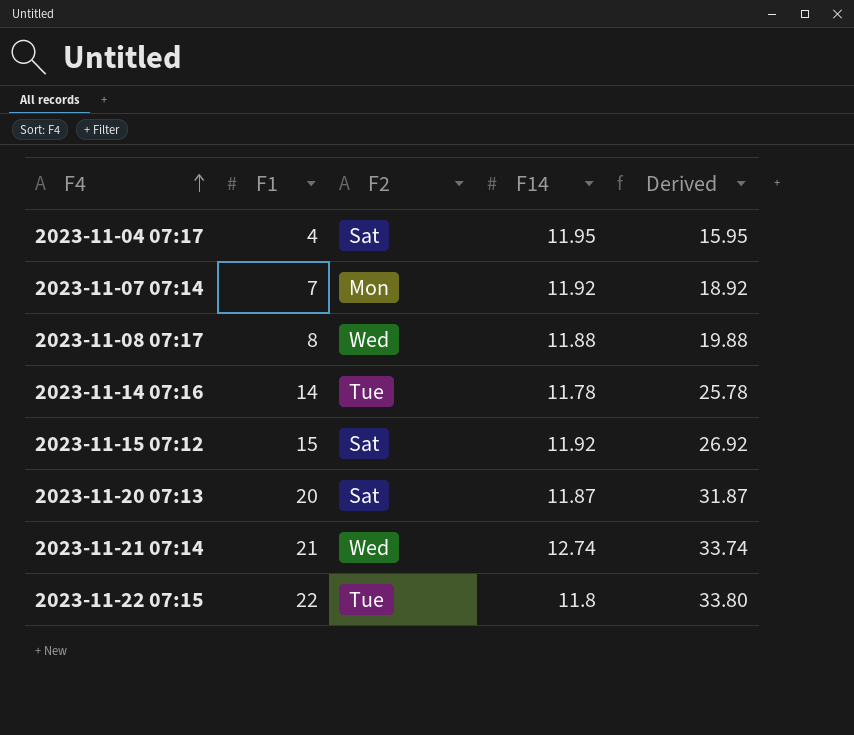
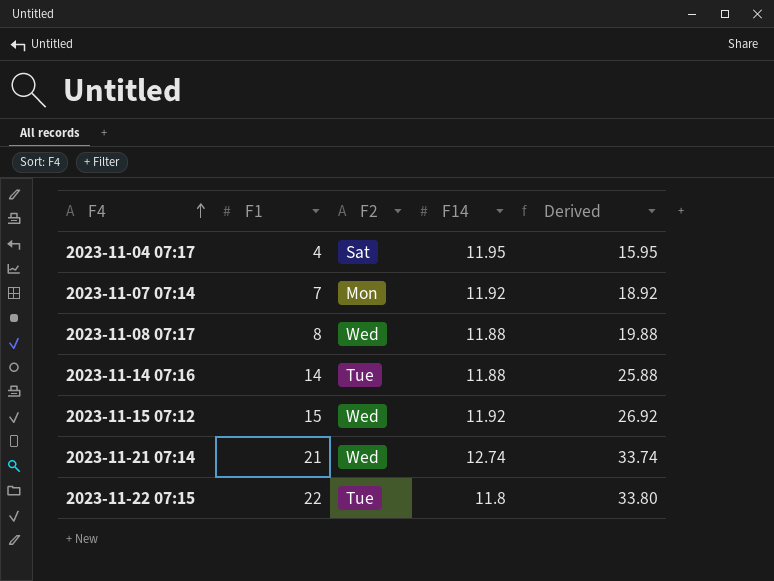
row 2023-11-20 07:13: 20 | Sat | 11.87 | 31.87 -> none
2023-11-14 07:16 | F14: 11.78 -> 11.88
2023-11-14 07:16 | Derived: 25.78 -> 25.88
2023-11-15 07:12 | F2: Sat -> Wed

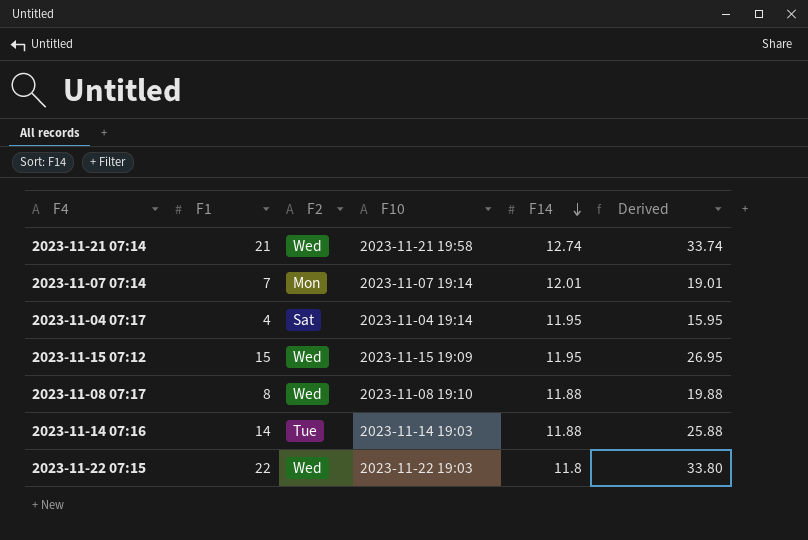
row order: F4 ascending -> F14 descending
column F10 | position: none -> 4
2023-11-07 07:14 | F14: 11.92 -> 12.01
2023-11-07 07:14 | Derived: 18.92 -> 19.01
2023-11-15 07:12 | F14: 11.92 -> 11.95
2023-11-15 07:12 | Derived: 26.92 -> 26.95
2023-11-22 07:15 | F2: Tue -> Wed

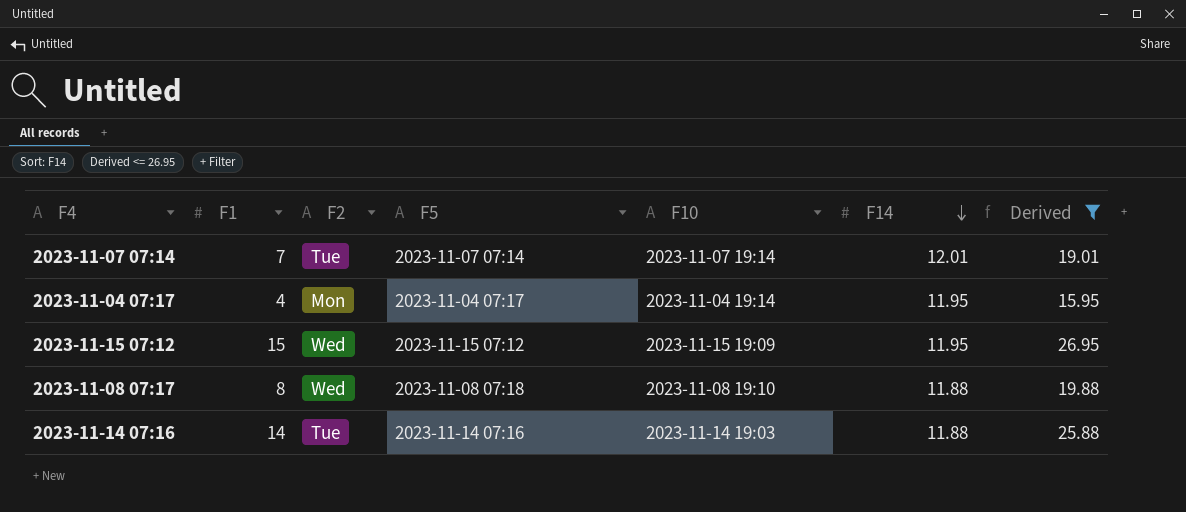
filter: none -> Derived <= 26.95
column F5 | position: none -> 4
2023-11-07 07:14 | F2: Mon -> Tue
2023-11-04 07:17 | F2: Sat -> Mon

